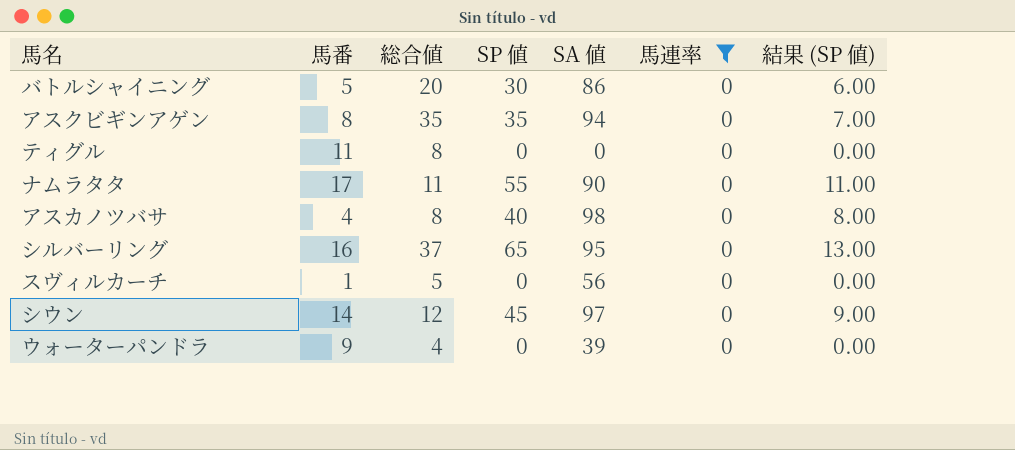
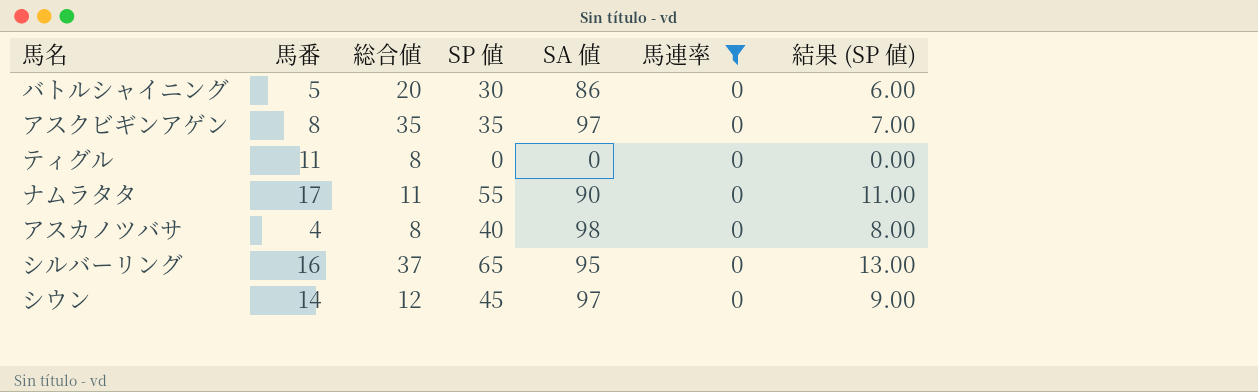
row スヴィルカーチ: 1 | 5 | 0 | 56 | 0 | 0.00 -> none
row ウォーターパンドラ: 9 | 4 | 0 | 39 | 0 | 0.00 -> none
アスクビギンアゲン | SA 値: 94 -> 97

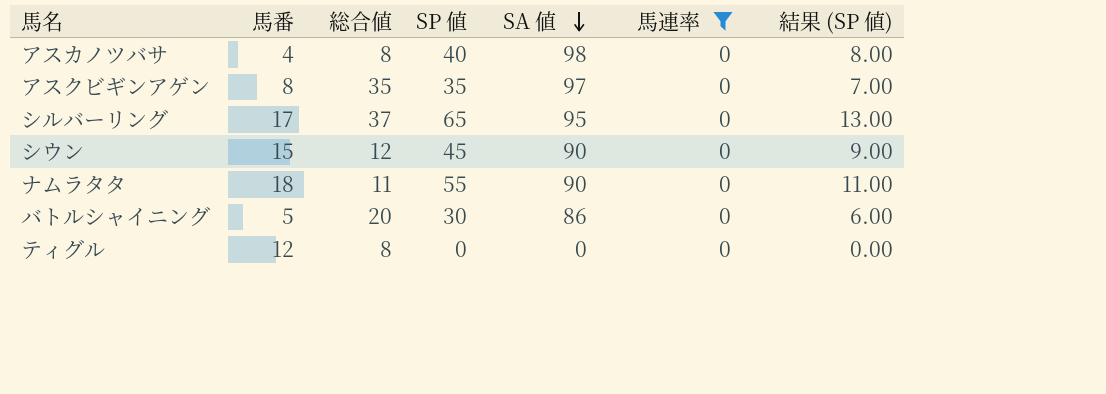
row order: none -> SA 値 descending
シルバーリング | 馬番: 16 -> 17
シウン | 馬番: 14 -> 15
シウン | SA 値: 97 -> 90
ナムラタタ | 馬番: 17 -> 18
ティグル | 馬番: 11 -> 12

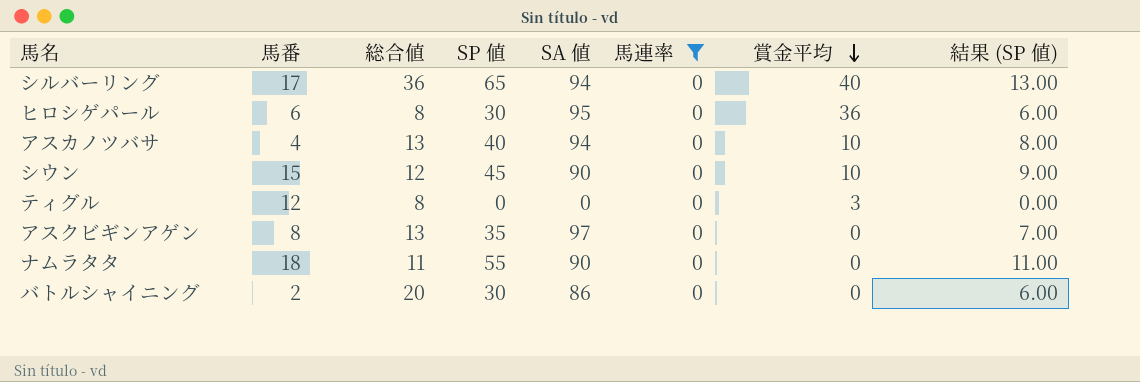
row order: SA 値 descending -> 賞金平均 descending
column 賞金平均 | position: none -> 7
シルバーリング | 総合値: 37 -> 36
シルバーリング | SA 値: 95 -> 94
row ヒロシゲパール: none -> 6 | 8 | 30 | 95 | 0 | 36 | 6.00
アスカノツバサ | 総合値: 8 -> 13
アスカノツバサ | SA 値: 98 -> 94
アスクビギンアゲン | 総合値: 35 -> 13
バトルシャイニング | 馬番: 5 -> 2

